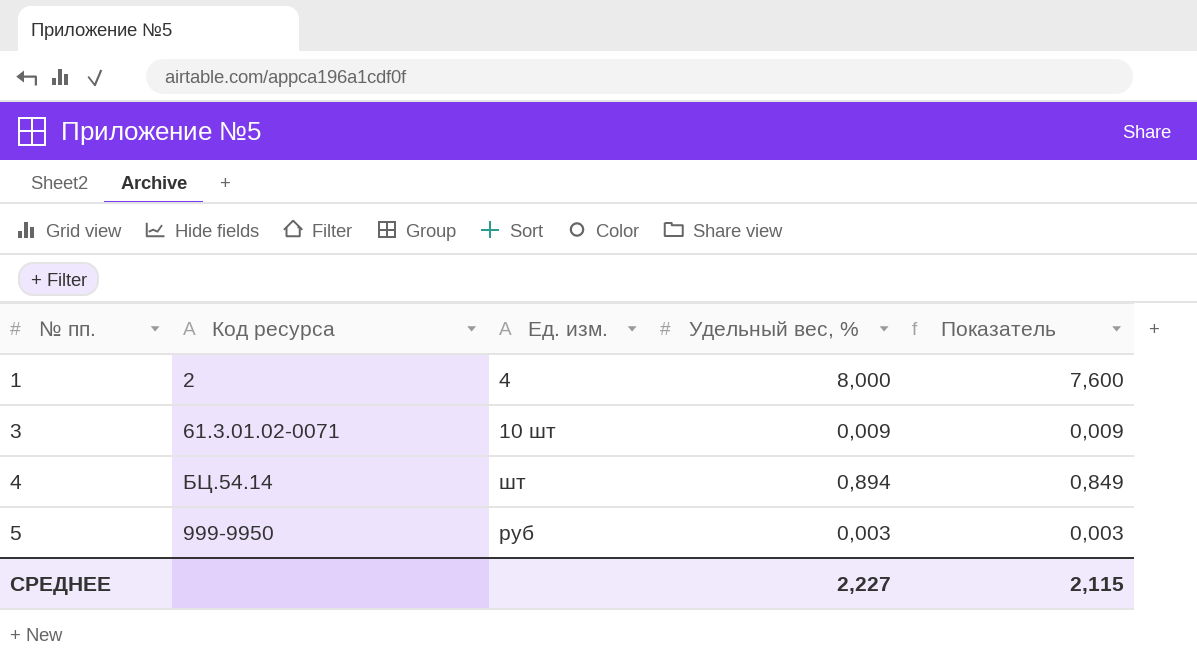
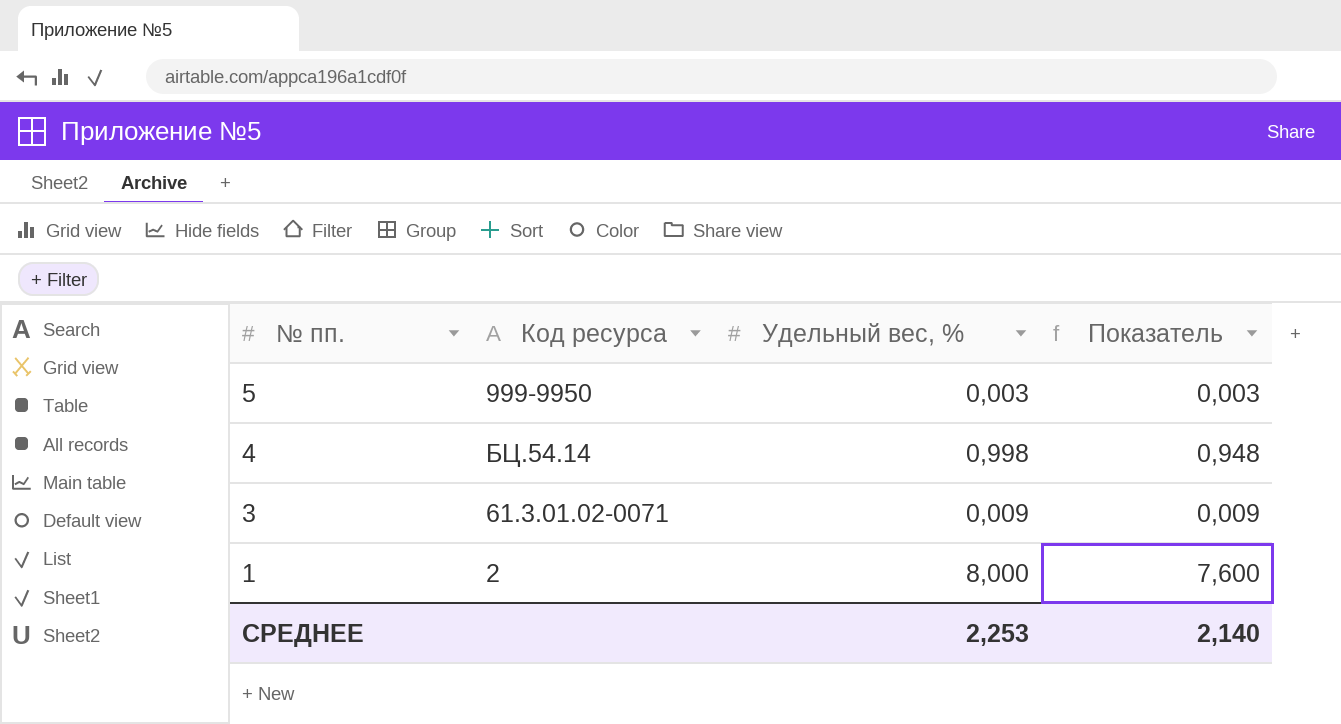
row order: № пп. ascending -> № пп. descending
column Ед. изм. | position: 3 -> none
4 | Удельный вес, %: 0,894 -> 0,998
4 | Показатель: 0,849 -> 0,948
СРЕДНЕЕ | Удельный вес, %: 2,227 -> 2,253
СРЕДНЕЕ | Показатель: 2,115 -> 2,140

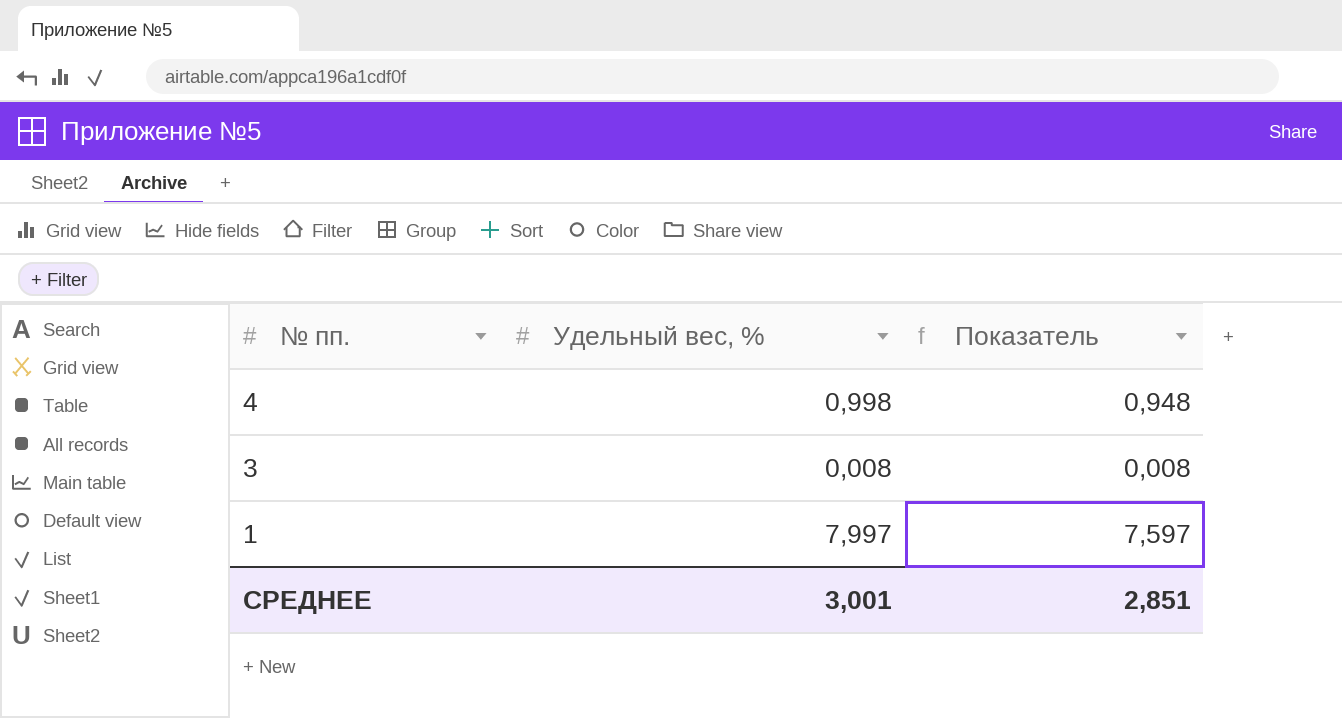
column Код ресурса | position: 2 -> none
row 5: 999-9950 | 0,003 | 0,003 -> none
3 | Удельный вес, %: 0,009 -> 0,008
3 | Показатель: 0,009 -> 0,008
1 | Удельный вес, %: 8,000 -> 7,997
1 | Показатель: 7,600 -> 7,597
СРЕДНЕЕ | Удельный вес, %: 2,253 -> 3,001
СРЕДНЕЕ | Показатель: 2,140 -> 2,851

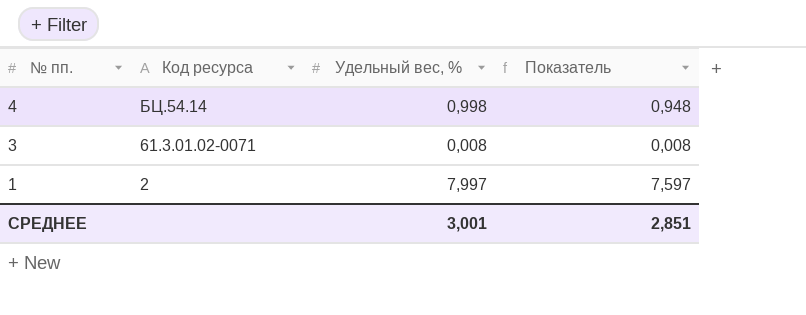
column Код ресурса | position: none -> 2

